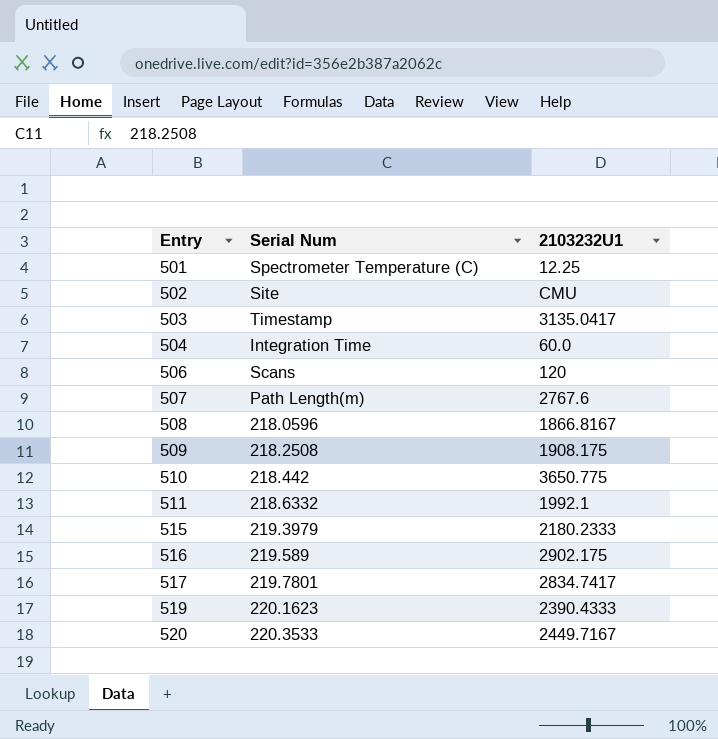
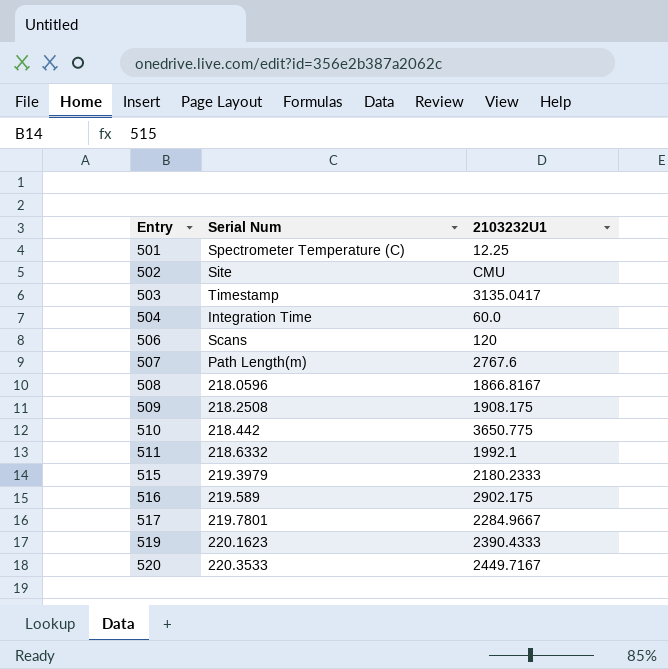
517 | 2103232U1: 2834.7417 -> 2284.9667

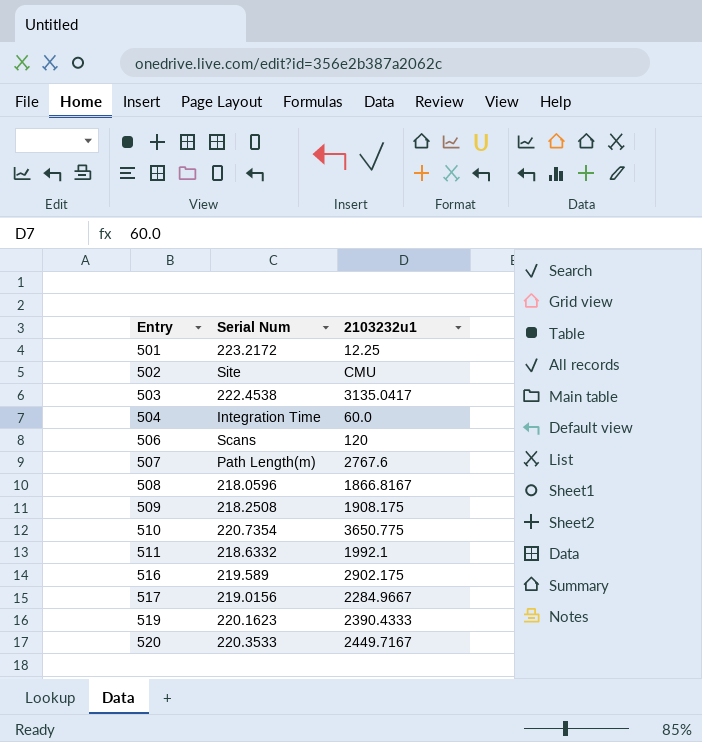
column name: 2103232U1 -> 2103232u1
row 515: 219.3979 | 2180.2333 -> none
501 | Serial Num: Spectrometer Temperature (C) -> 223.2172
503 | Serial Num: Timestamp -> 222.4538
510 | Serial Num: 218.442 -> 220.7354
517 | Serial Num: 219.7801 -> 219.0156

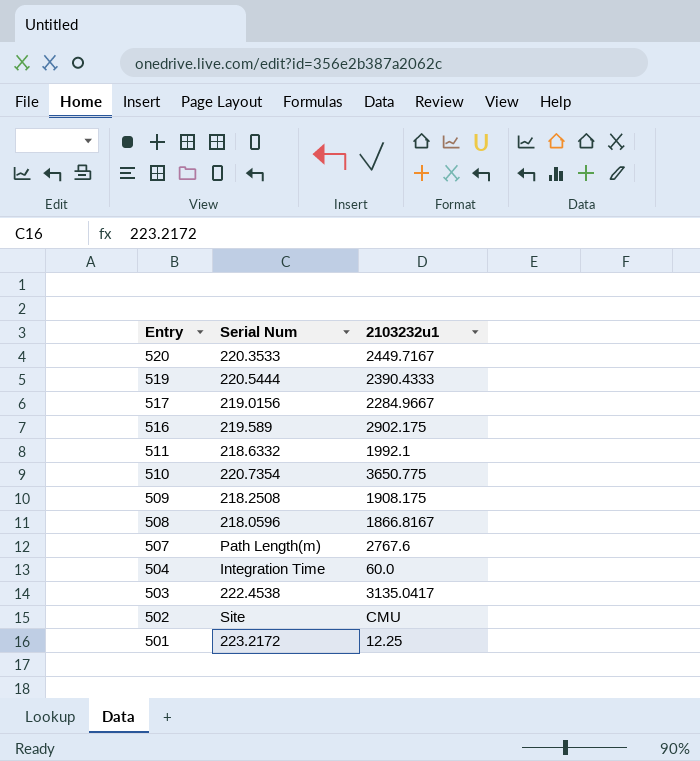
row order: Entry ascending -> Entry descending
row 506: Scans | 120 -> none
519 | Serial Num: 220.1623 -> 220.5444

